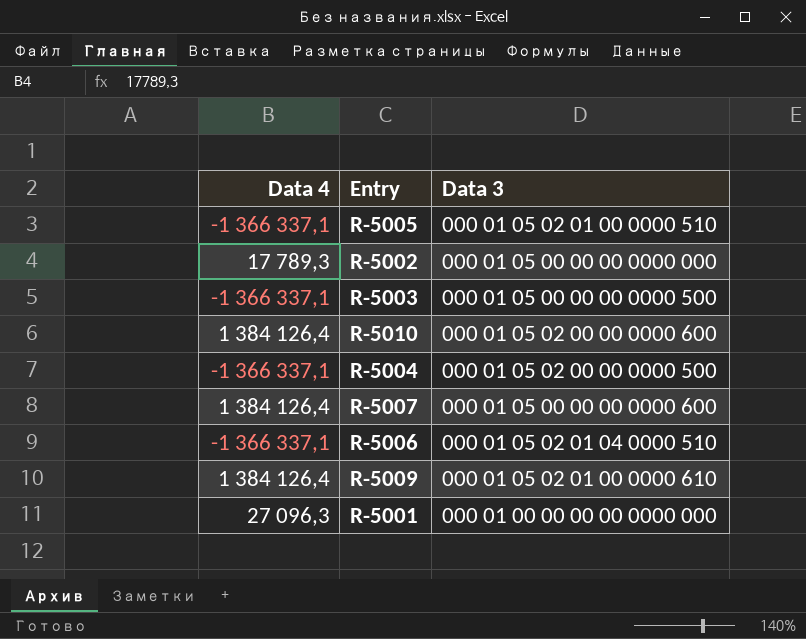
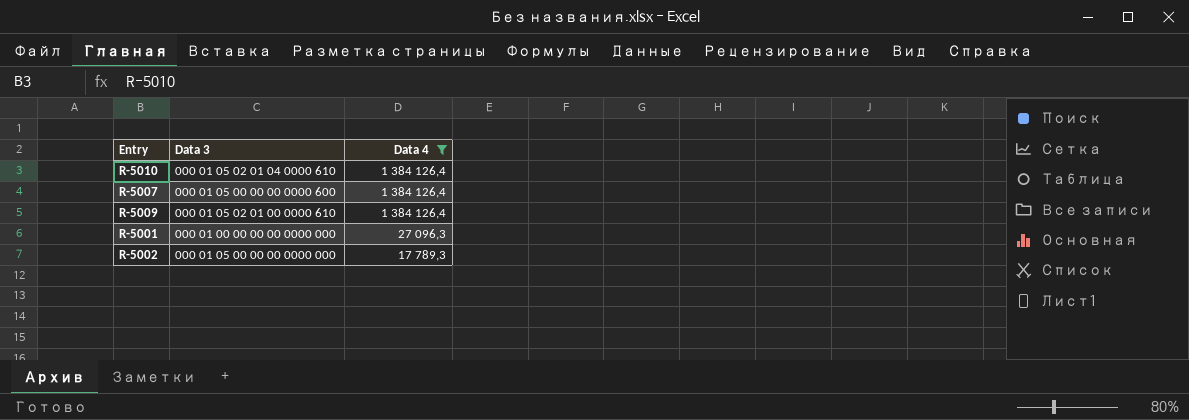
filter: none -> Data 4 != -1 366 337,1
row order: none -> Data 4 descending
column Data 4 | position: 1 -> 3
R-5010 | Data 3: 000 01 05 02 00 00 0000 600 -> 000 01 05 02 01 04 0000 610

